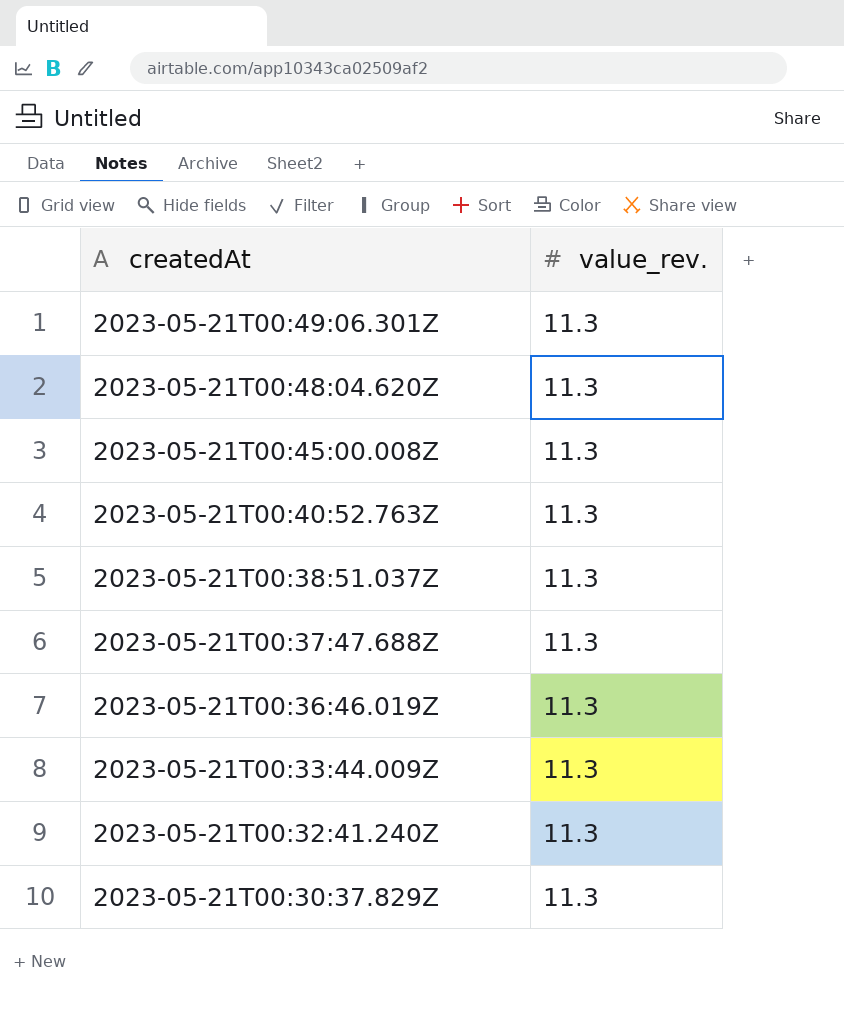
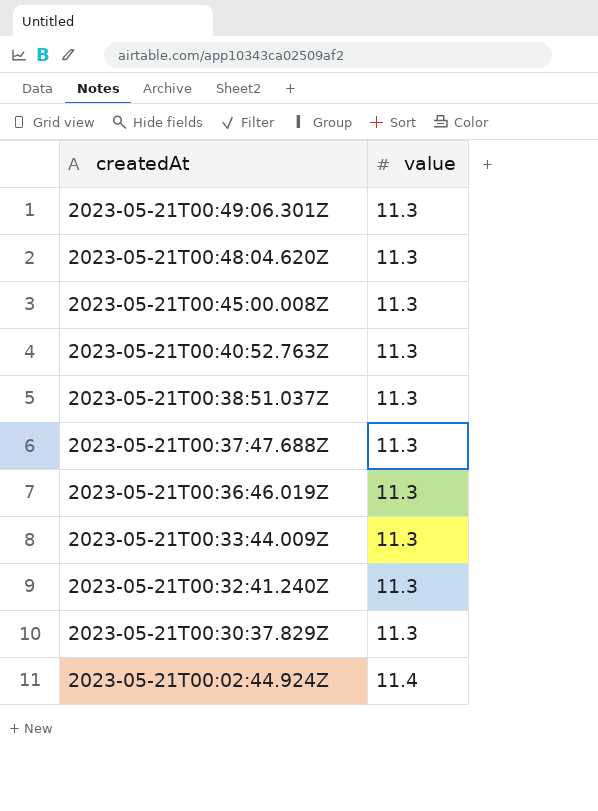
column name: value_rev. -> value
row 2023-05-21T00:02:44.924Z: none -> 11.4

